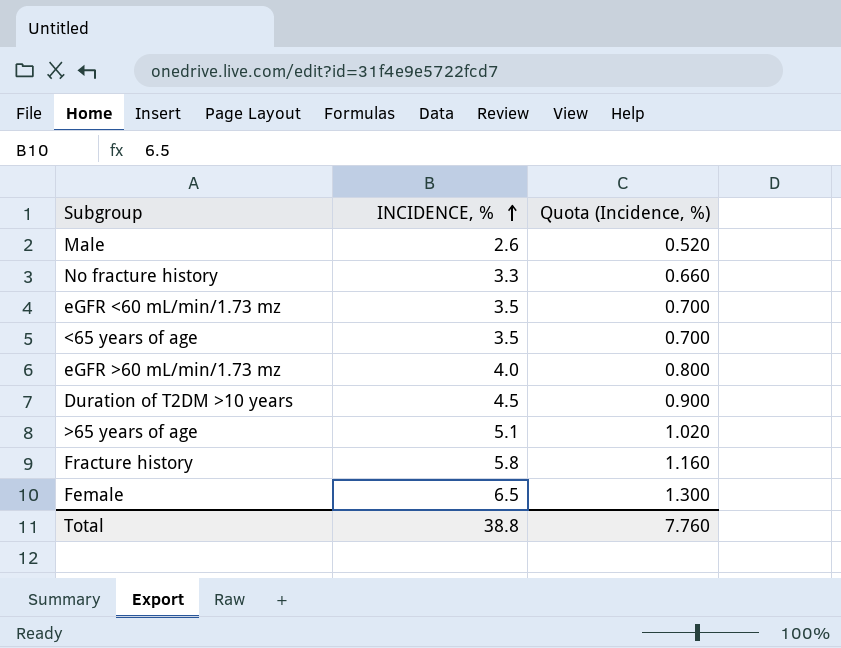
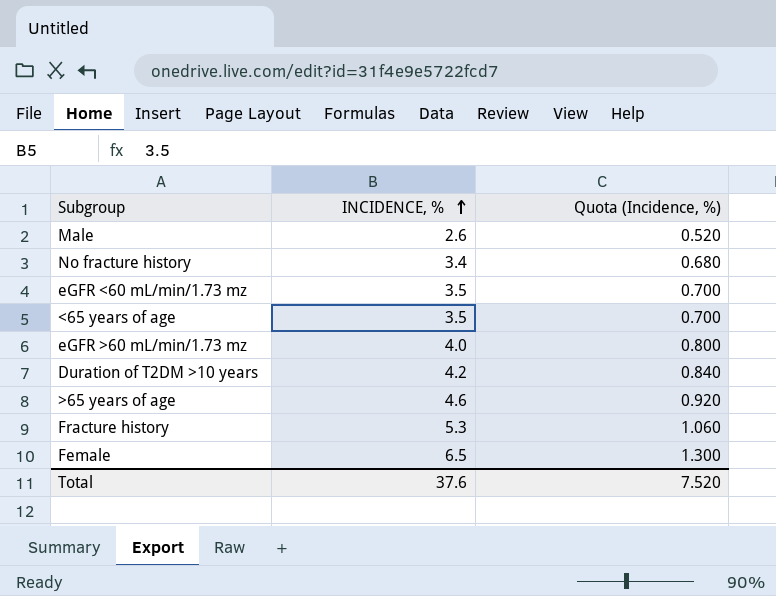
No fracture history | INCIDENCE, %: 3.3 -> 3.4
No fracture history | Quota (Incidence, %): 0.660 -> 0.680
Duration of T2DM >10 years | INCIDENCE, %: 4.5 -> 4.2
Duration of T2DM >10 years | Quota (Incidence, %): 0.900 -> 0.840
>65 years of age | INCIDENCE, %: 5.1 -> 4.6
>65 years of age | Quota (Incidence, %): 1.020 -> 0.920
Fracture history | INCIDENCE, %: 5.8 -> 5.3
Fracture history | Quota (Incidence, %): 1.160 -> 1.060
Total | INCIDENCE, %: 38.8 -> 37.6
Total | Quota (Incidence, %): 7.760 -> 7.520

